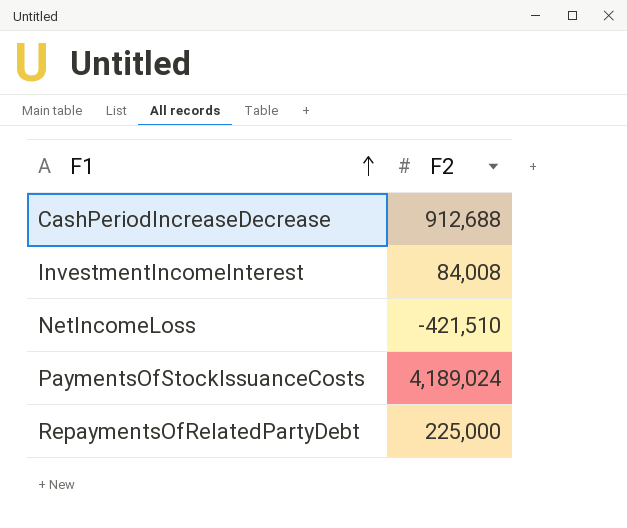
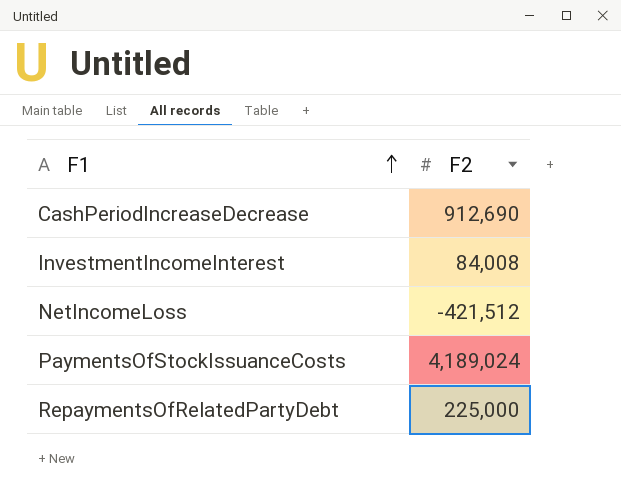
CashPeriodIncreaseDecrease | F2: 912,688 -> 912,690
NetIncomeLoss | F2: -421,510 -> -421,512

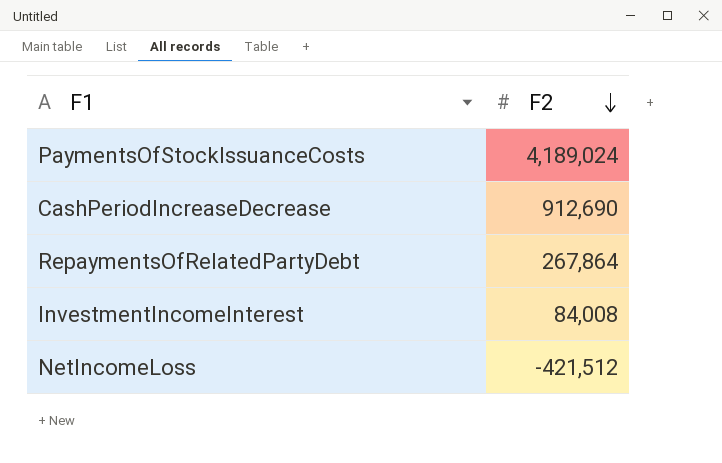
row order: F1 ascending -> F2 descending
RepaymentsOfRelatedPartyDebt | F2: 225,000 -> 267,864

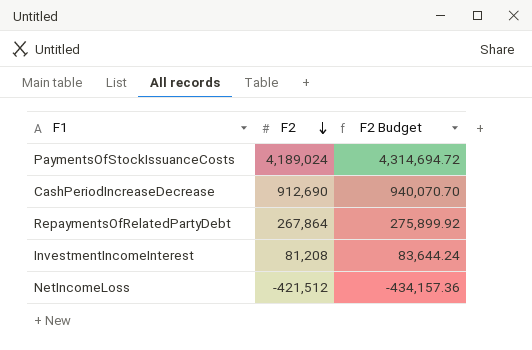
column F2 Budget | formula: none -> [F2] * 1.03
InvestmentIncomeInterest | F2: 84,008 -> 81,208

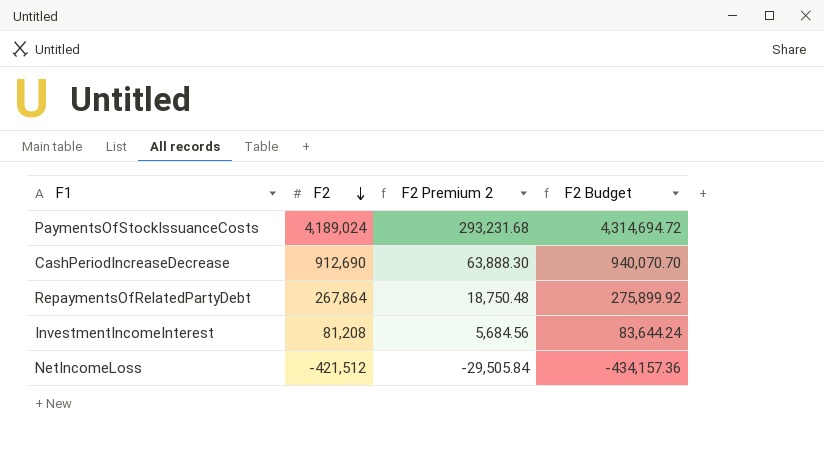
column F2 Premium 2 | formula: none -> [F2] * 0.07

